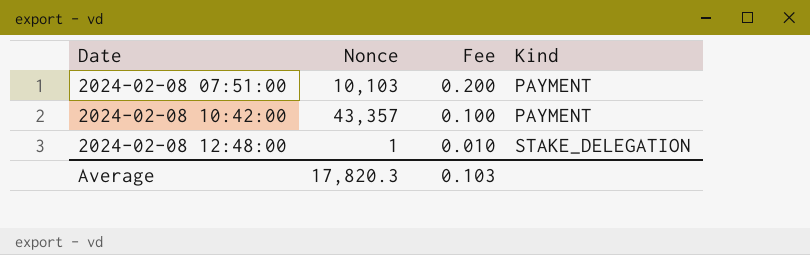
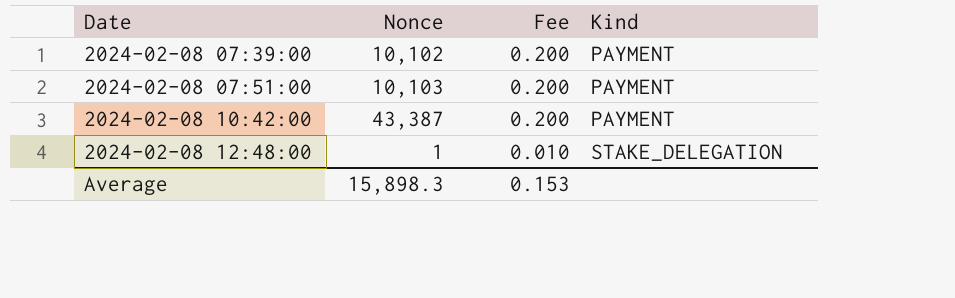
row 2024-02-08 07:39:00: none -> 10,102 | 0.200 | PAYMENT
2024-02-08 10:42:00 | Nonce: 43,357 -> 43,387
2024-02-08 10:42:00 | Fee: 0.100 -> 0.200
Average | Nonce: 17,820.3 -> 15,898.3
Average | Fee: 0.103 -> 0.153

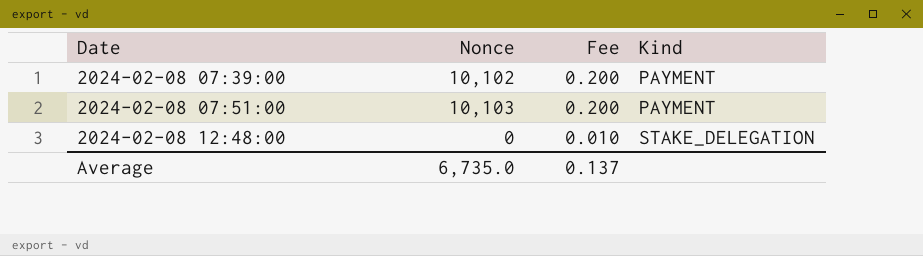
row 2024-02-08 10:42:00: 43,387 | 0.200 | PAYMENT -> none
2024-02-08 12:48:00 | Nonce: 1 -> 0
Average | Nonce: 15,898.3 -> 6,735.0
Average | Fee: 0.153 -> 0.137

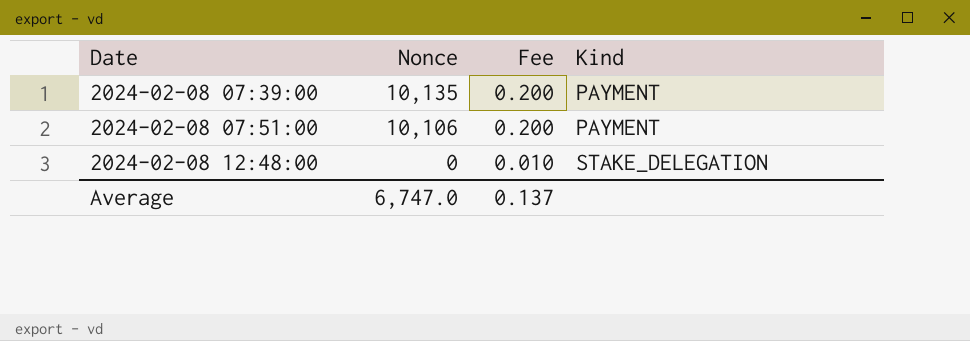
2024-02-08 07:39:00 | Nonce: 10,102 -> 10,135
2024-02-08 07:51:00 | Nonce: 10,103 -> 10,106
Average | Nonce: 6,735.0 -> 6,747.0

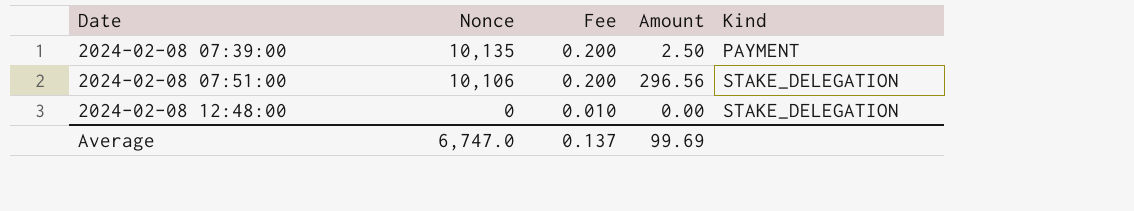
column Amount | position: none -> 4
2024-02-08 07:51:00 | Kind: PAYMENT -> STAKE_DELEGATION

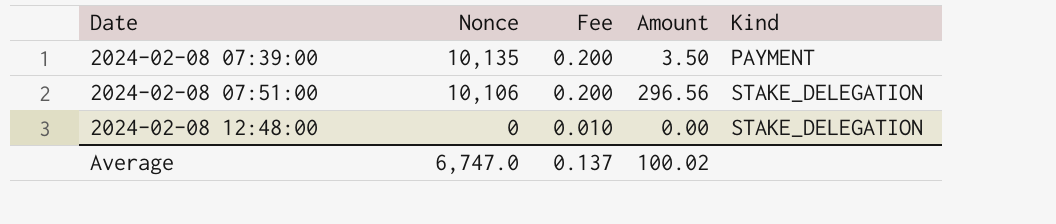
2024-02-08 07:39:00 | Amount: 2.50 -> 3.50
Average | Amount: 99.69 -> 100.02

